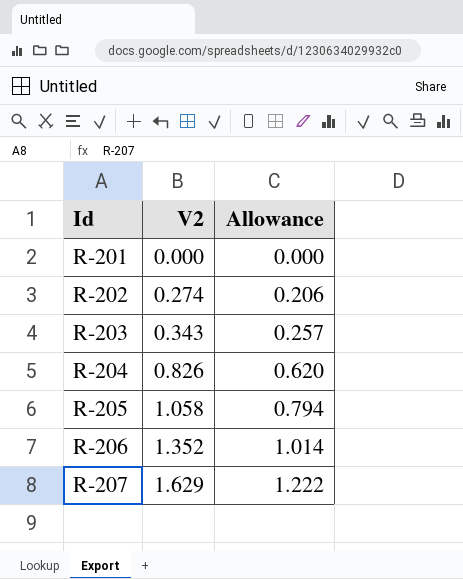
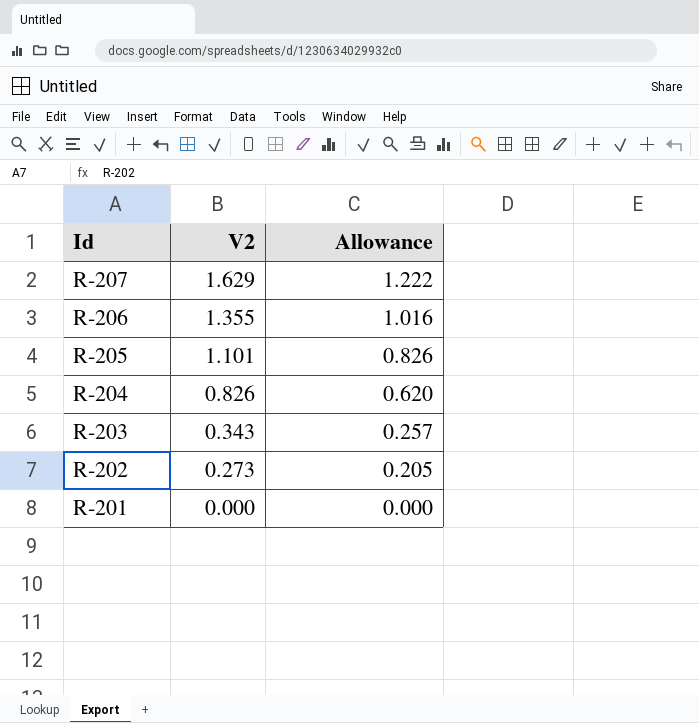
row order: Id ascending -> Id descending
R-206 | V2: 1.352 -> 1.355
R-206 | Allowance: 1.014 -> 1.016
R-205 | V2: 1.058 -> 1.101
R-205 | Allowance: 0.794 -> 0.826
R-202 | V2: 0.274 -> 0.273
R-202 | Allowance: 0.206 -> 0.205

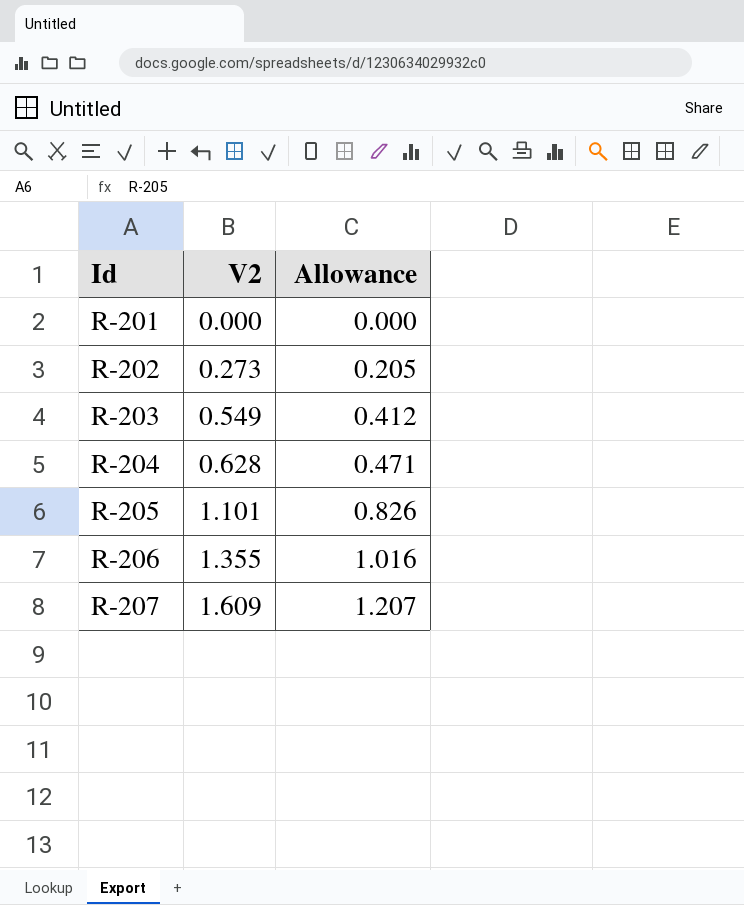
row order: Id descending -> Id ascending
R-203 | V2: 0.343 -> 0.549
R-203 | Allowance: 0.257 -> 0.412
R-204 | V2: 0.826 -> 0.628
R-204 | Allowance: 0.620 -> 0.471
R-207 | V2: 1.629 -> 1.609
R-207 | Allowance: 1.222 -> 1.207

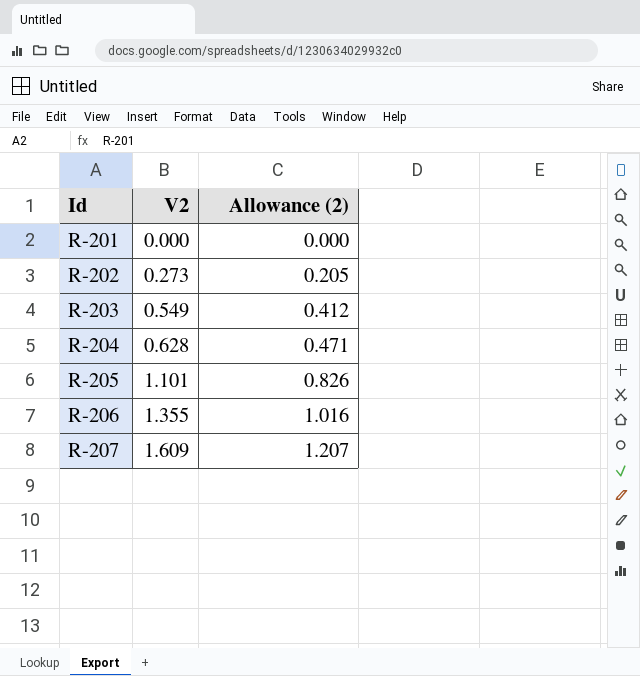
column name: Allowance -> Allowance (2)

